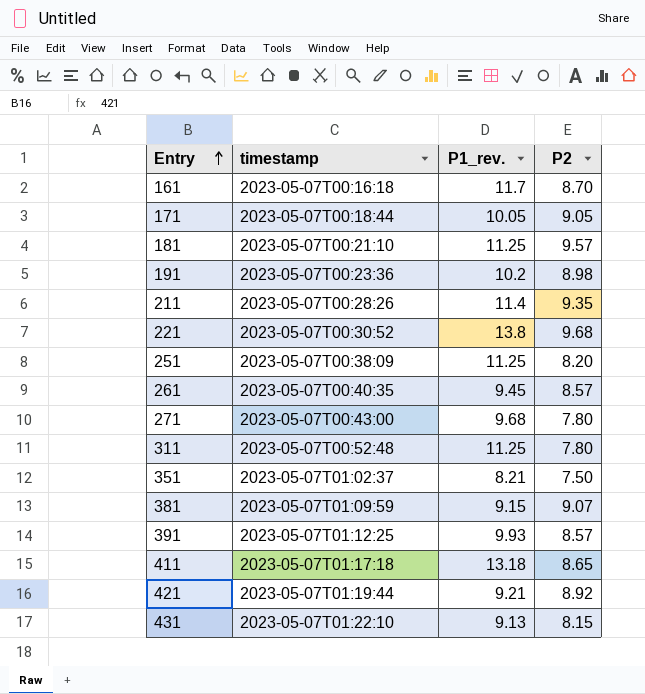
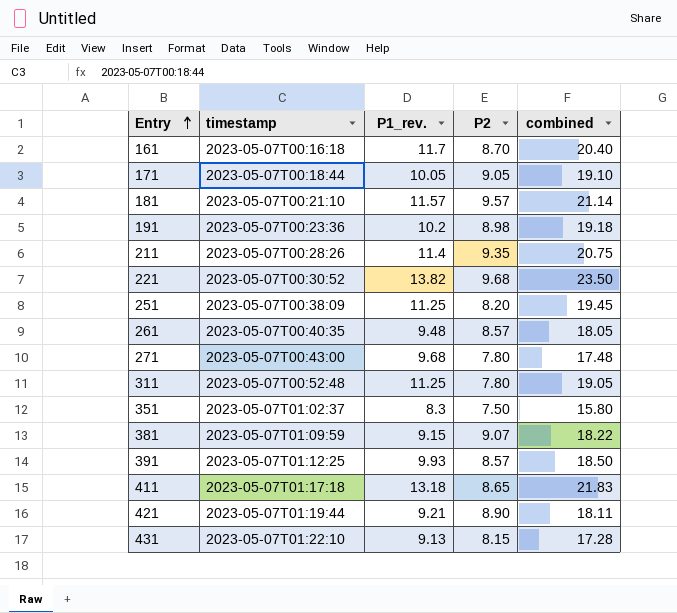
column combined | formula: none -> [P1_rev.] + [P2]
181 | P1_rev.: 11.25 -> 11.57
221 | P1_rev.: 13.8 -> 13.82
261 | P1_rev.: 9.45 -> 9.48
351 | P1_rev.: 8.21 -> 8.3
421 | P2: 8.92 -> 8.90

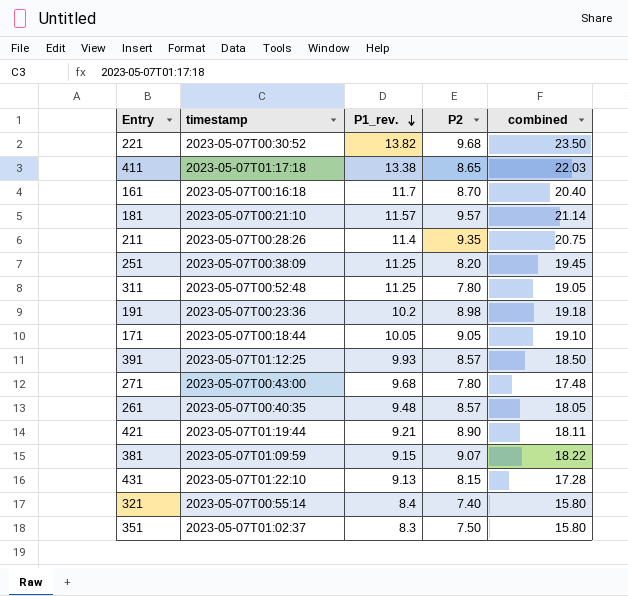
row order: Entry ascending -> P1_rev. descending
411 | P1_rev.: 13.18 -> 13.38
411 | combined: 21.83 -> 22.03
row 321: none -> 2023-05-07T00:55:14 | 8.4 | 7.40 | 15.80

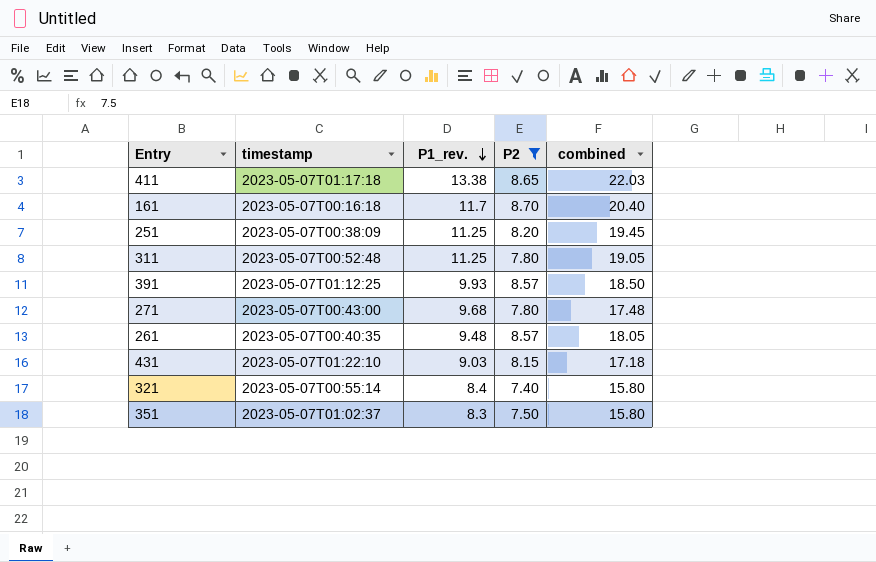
filter: none -> P2 <= 8.70
431 | P1_rev.: 9.13 -> 9.03
431 | combined: 17.28 -> 17.18

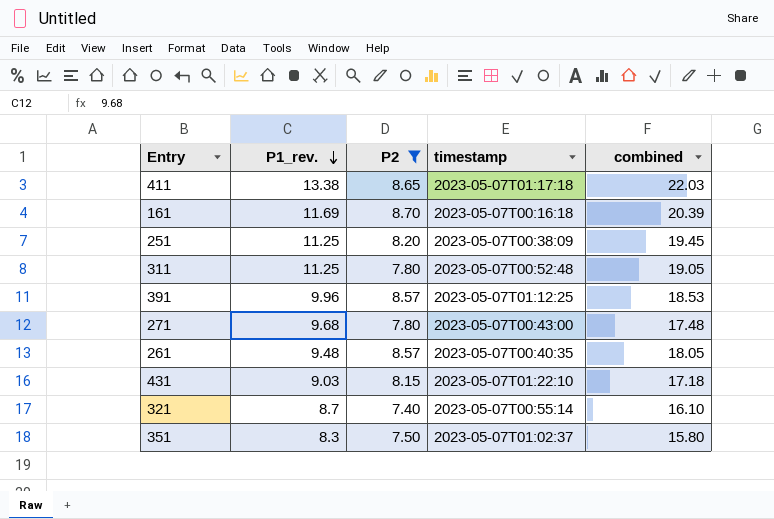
column timestamp | position: 2 -> 4
161 | P1_rev.: 11.7 -> 11.69
161 | combined: 20.40 -> 20.39
391 | P1_rev.: 9.93 -> 9.96
391 | combined: 18.50 -> 18.53
321 | P1_rev.: 8.4 -> 8.7
321 | combined: 15.80 -> 16.10

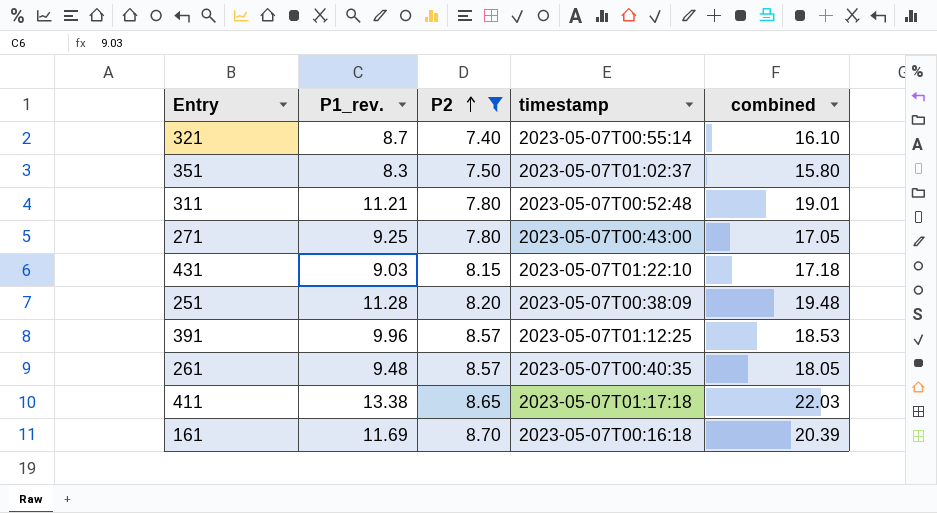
row order: P1_rev. descending -> P2 ascending
311 | P1_rev.: 11.25 -> 11.21
311 | combined: 19.05 -> 19.01
271 | P1_rev.: 9.68 -> 9.25
271 | combined: 17.48 -> 17.05
251 | P1_rev.: 11.25 -> 11.28
251 | combined: 19.45 -> 19.48

